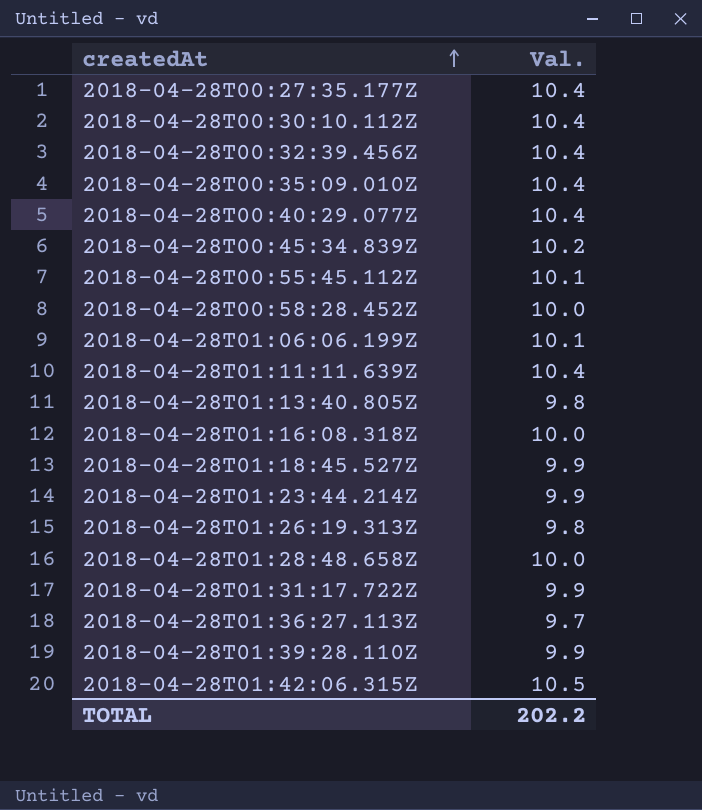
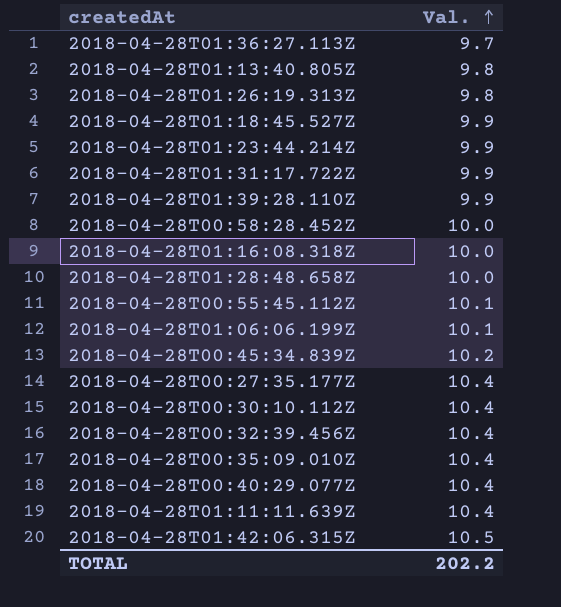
row order: createdAt ascending -> Val. ascending

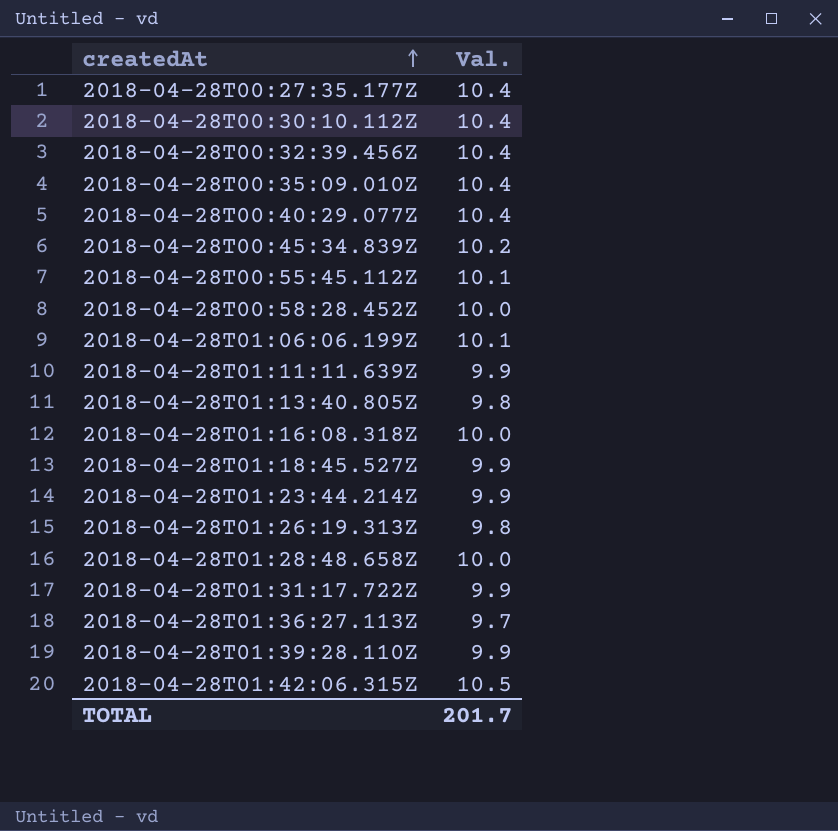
row order: Val. ascending -> createdAt ascending
2018-04-28T01:11:11.639Z | Val.: 10.4 -> 9.9
TOTAL | Val.: 202.2 -> 201.7

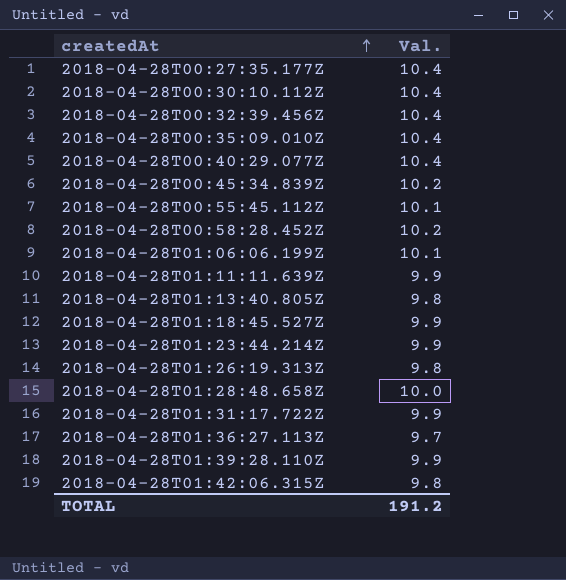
row 2018-04-28T01:16:08.318Z: 10.0 -> none
2018-04-28T00:58:28.452Z | Val.: 10.0 -> 10.2
2018-04-28T01:42:06.315Z | Val.: 10.5 -> 9.8
TOTAL | Val.: 201.7 -> 191.2

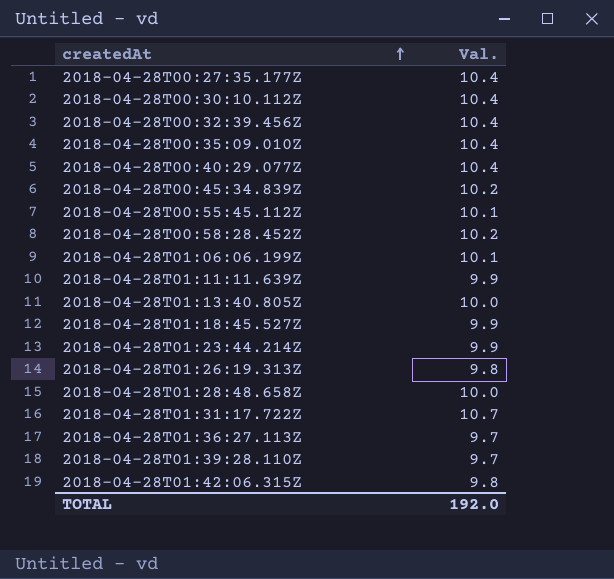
2018-04-28T01:13:40.805Z | Val.: 9.8 -> 10.0
2018-04-28T01:31:17.722Z | Val.: 9.9 -> 10.7
2018-04-28T01:39:28.110Z | Val.: 9.9 -> 9.7
TOTAL | Val.: 191.2 -> 192.0

